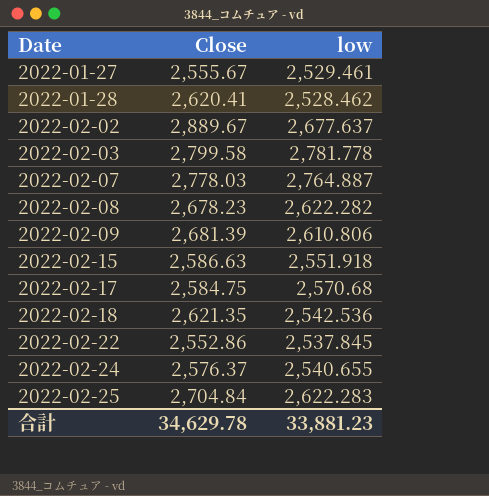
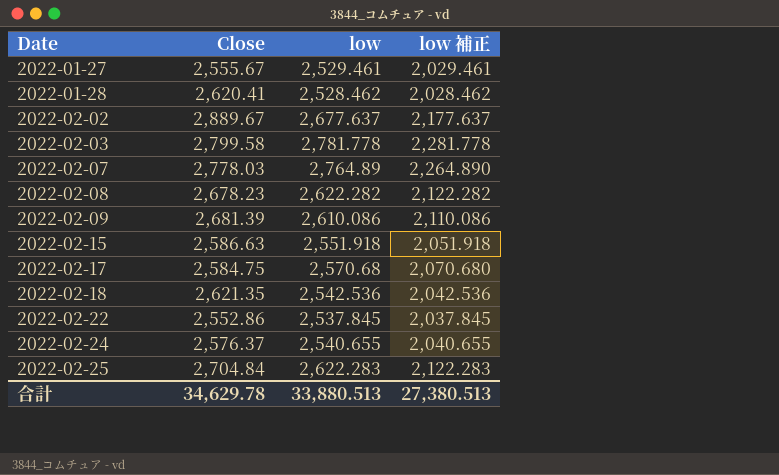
column low 補正 | formula: none -> [low] - 500
2022-02-07 | low: 2,764.887 -> 2,764.89
2022-02-09 | low: 2,610.806 -> 2,610.086
合計 | low: 33,881.23 -> 33,880.513

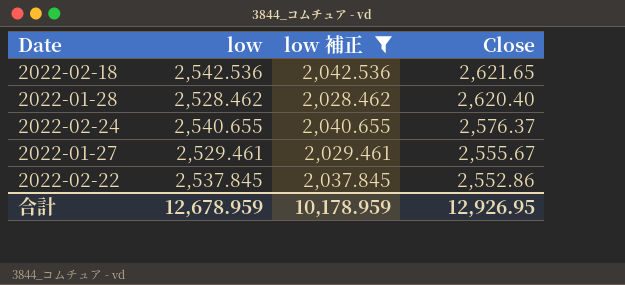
filter: none -> low 補正 <= 2,042.536
row order: Date ascending -> Close descending
column Close | position: 2 -> 4
2022-02-18 | Close: 2,621.35 -> 2,621.65
2022-01-28 | Close: 2,620.41 -> 2,620.40
合計 | low: 33,880.513 -> 12,678.959
合計 | low 補正: 27,380.513 -> 10,178.959
合計 | Close: 34,629.78 -> 12,926.95

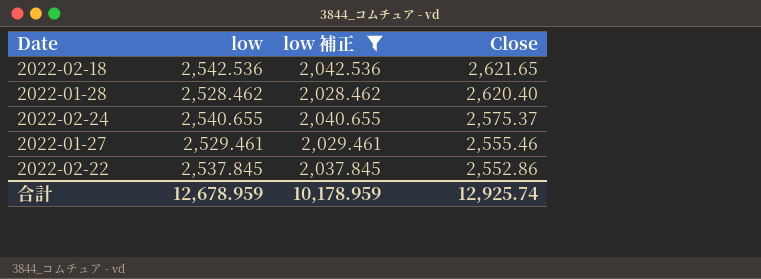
2022-02-24 | Close: 2,576.37 -> 2,575.37
2022-01-27 | Close: 2,555.67 -> 2,555.46
合計 | Close: 12,926.95 -> 12,925.74

